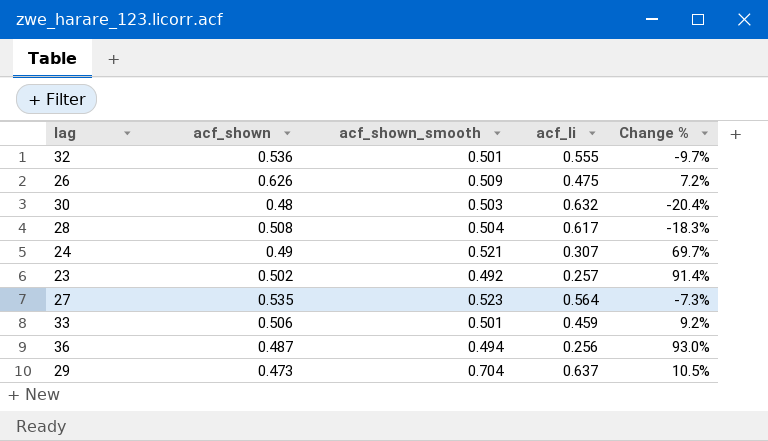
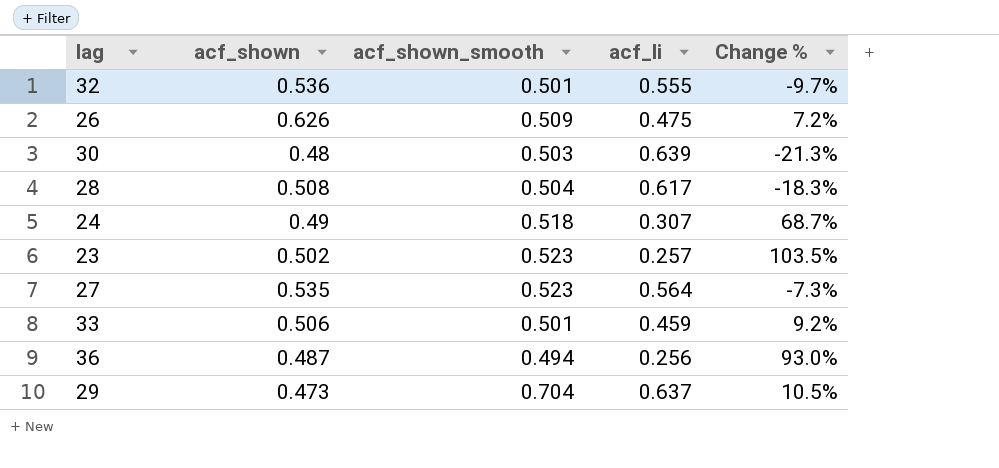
30 | acf_li: 0.632 -> 0.639
30 | Change %: -20.4% -> -21.3%
24 | acf_shown_smooth: 0.521 -> 0.518
24 | Change %: 69.7% -> 68.7%
23 | acf_shown_smooth: 0.492 -> 0.523
23 | Change %: 91.4% -> 103.5%

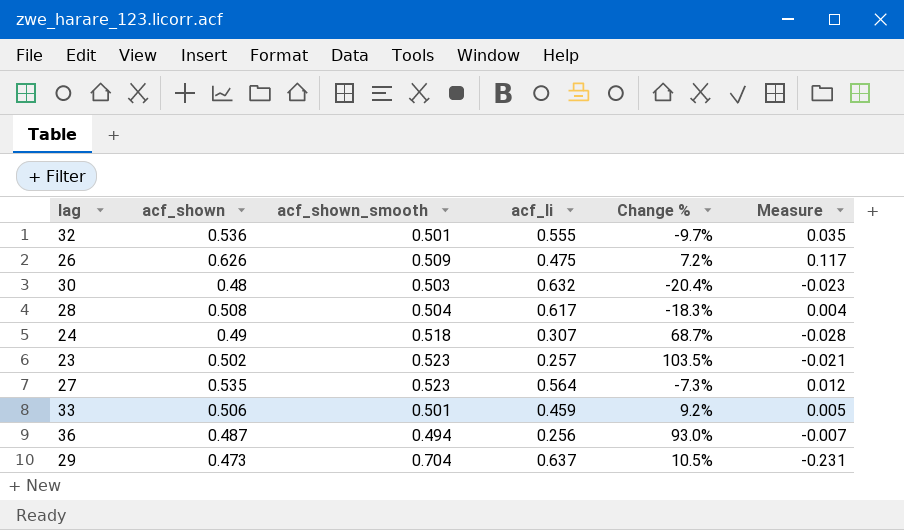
column Measure | formula: none -> [acf_shown] - [acf_shown_smooth]
30 | acf_li: 0.639 -> 0.632
30 | Change %: -21.3% -> -20.4%

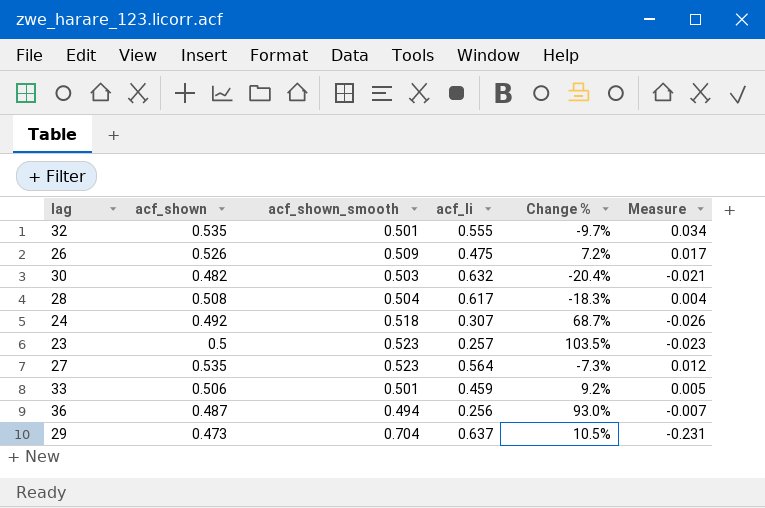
32 | acf_shown: 0.536 -> 0.535
32 | Measure: 0.035 -> 0.034
26 | acf_shown: 0.626 -> 0.526
26 | Measure: 0.117 -> 0.017
30 | acf_shown: 0.48 -> 0.482
30 | Measure: -0.023 -> -0.021
24 | acf_shown: 0.49 -> 0.492
24 | Measure: -0.028 -> -0.026
23 | acf_shown: 0.502 -> 0.5
23 | Measure: -0.021 -> -0.023

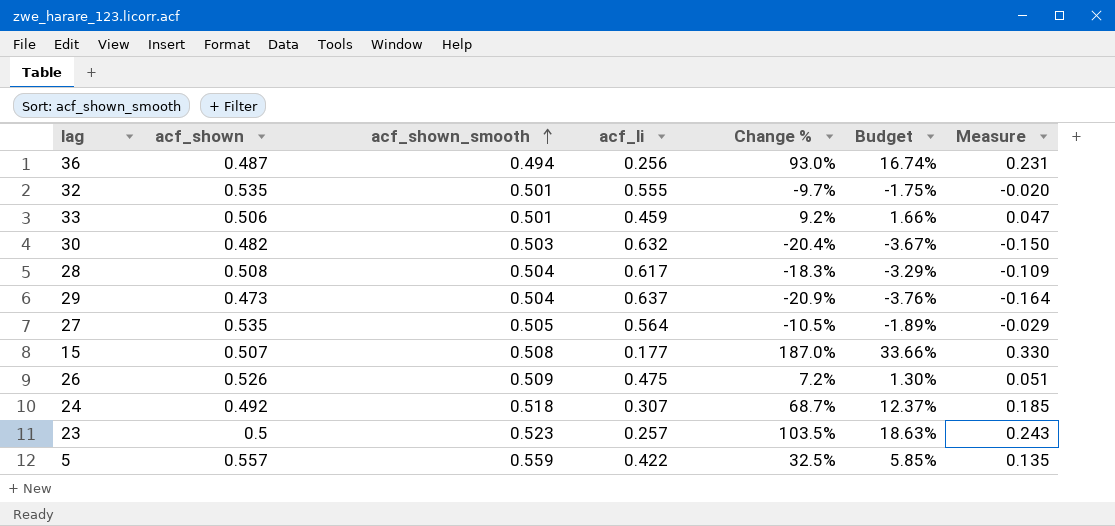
row order: none -> acf_shown_smooth ascending
column Budget | formula: none -> [Change %] * 0.18
column Measure | formula: [acf_shown] - [acf_shown_smooth] -> [acf_shown] - [acf_li]
29 | acf_shown_smooth: 0.704 -> 0.504
29 | Change %: 10.5% -> -20.9%
27 | acf_shown_smooth: 0.523 -> 0.505
27 | Change %: -7.3% -> -10.5%
row 15: none -> 0.507 | 0.508 | 0.177 | 187.0% | 33.66% | 0.330
row 5: none -> 0.557 | 0.559 | 0.422 | 32.5% | 5.85% | 0.135

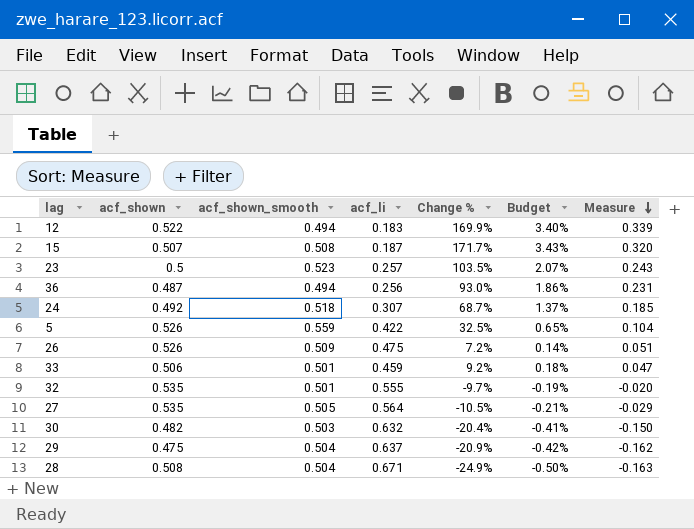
row order: acf_shown_smooth ascending -> Measure descending
column Budget | formula: [Change %] * 0.18 -> [Change %] * 0.02
row 12: none -> 0.522 | 0.494 | 0.183 | 169.9% | 3.40% | 0.339
15 | acf_li: 0.177 -> 0.187
15 | Change %: 187.0% -> 171.7%
15 | Measure: 0.330 -> 0.320
5 | acf_shown: 0.557 -> 0.526
5 | Measure: 0.135 -> 0.104
29 | acf_shown: 0.473 -> 0.475
29 | Measure: -0.164 -> -0.162
28 | acf_li: 0.617 -> 0.671
28 | Change %: -18.3% -> -24.9%
28 | Measure: -0.109 -> -0.163

